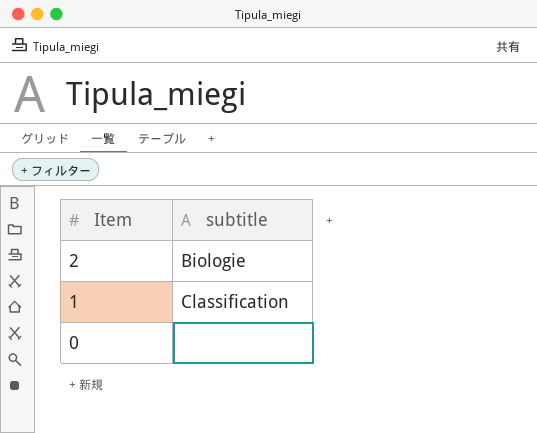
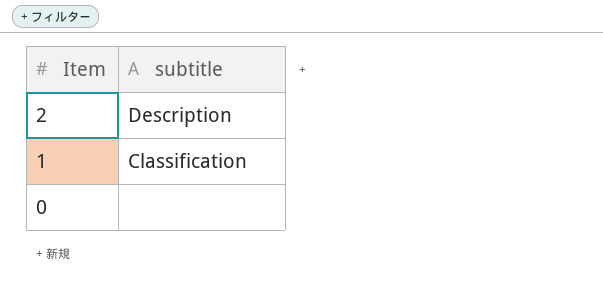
2 | subtitle: Biologie -> Description

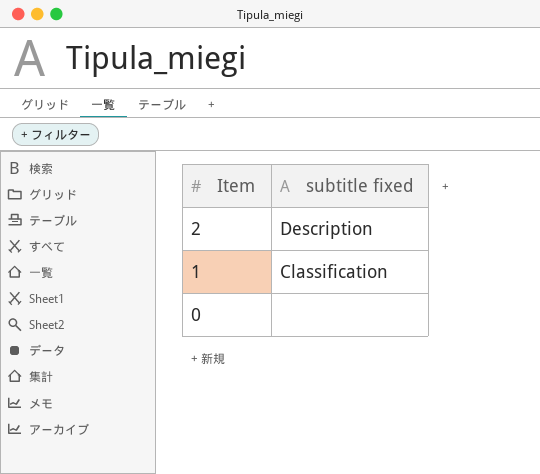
column name: subtitle -> subtitle fixed

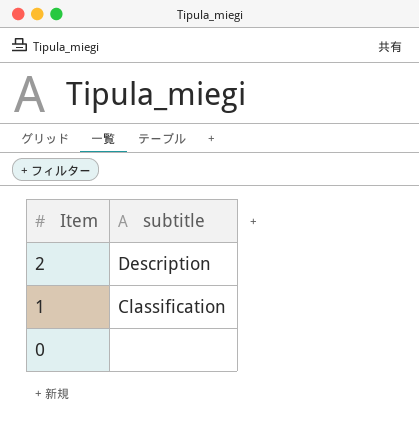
column name: subtitle fixed -> subtitle

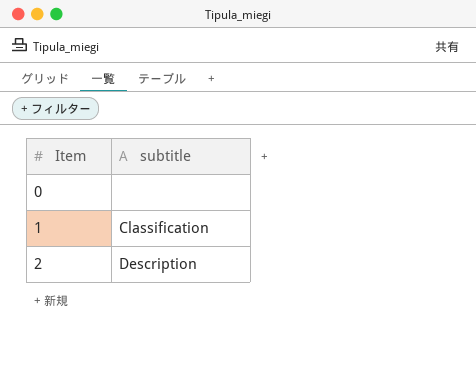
row order: Item descending -> Item ascending

